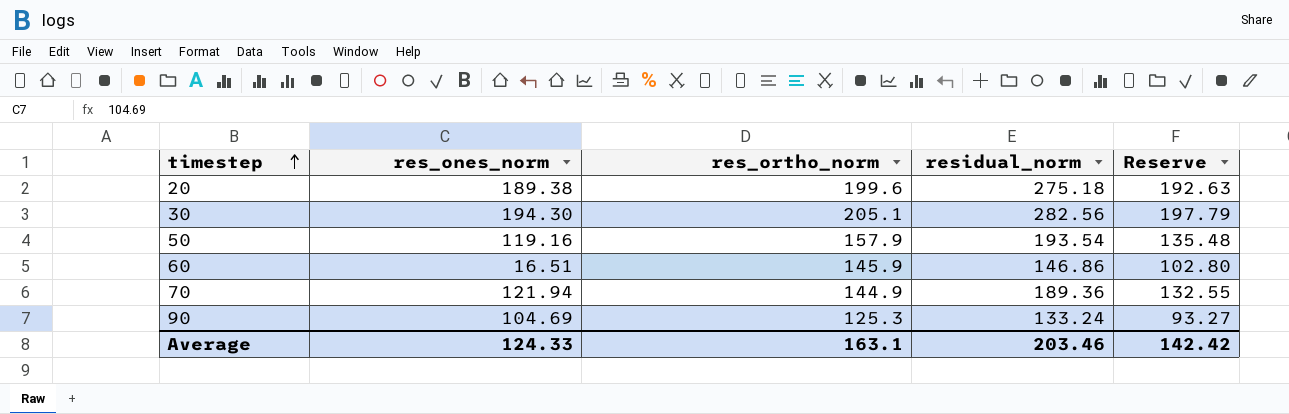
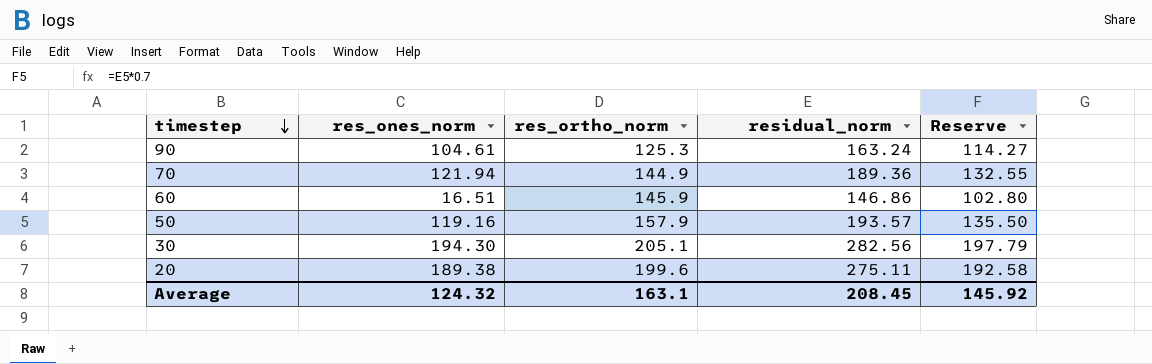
row order: timestep ascending -> timestep descending
90 | res_ones_norm: 104.69 -> 104.61
90 | residual_norm: 133.24 -> 163.24
90 | Reserve: 93.27 -> 114.27
50 | residual_norm: 193.54 -> 193.57
50 | Reserve: 135.48 -> 135.50
20 | residual_norm: 275.18 -> 275.11
20 | Reserve: 192.63 -> 192.58
Average | res_ones_norm: 124.33 -> 124.32
Average | residual_norm: 203.46 -> 208.45
Average | Reserve: 142.42 -> 145.92

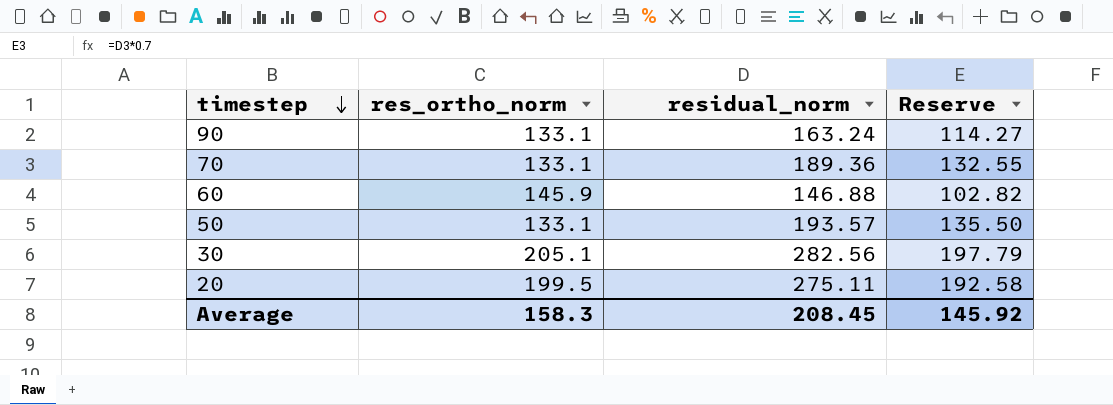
column res_ones_norm | position: 2 -> none
90 | res_ortho_norm: 125.3 -> 133.1
70 | res_ortho_norm: 144.9 -> 133.1
60 | residual_norm: 146.86 -> 146.88
60 | Reserve: 102.80 -> 102.82
50 | res_ortho_norm: 157.9 -> 133.1
20 | res_ortho_norm: 199.6 -> 199.5
Average | res_ortho_norm: 163.1 -> 158.3

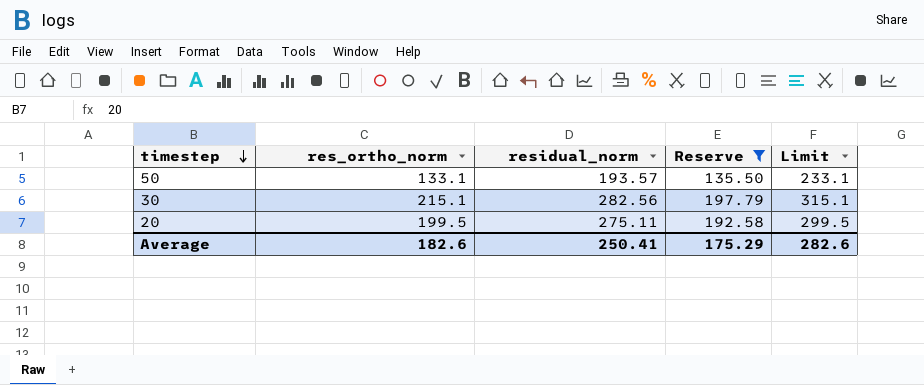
filter: none -> Reserve >= 135.50
column Limit | formula: none -> [res_ortho_norm] + 100
30 | res_ortho_norm: 205.1 -> 215.1
Average | res_ortho_norm: 158.3 -> 182.6
Average | residual_norm: 208.45 -> 250.41
Average | Reserve: 145.92 -> 175.29

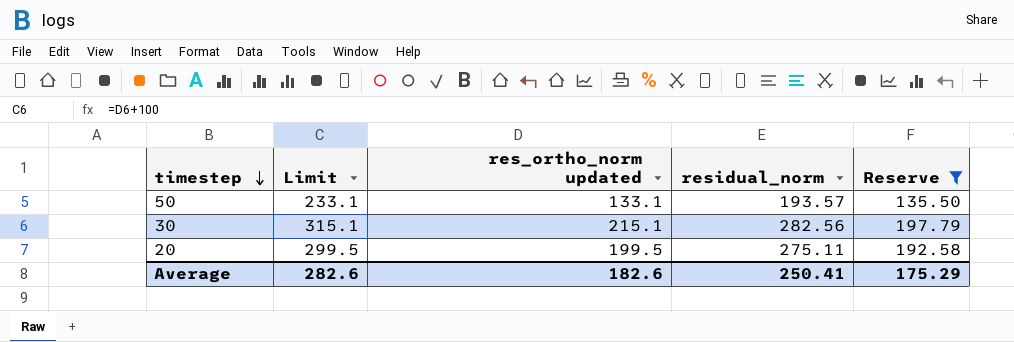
column Limit | position: 5 -> 2
column name: res_ortho_norm -> res_ortho_norm updated

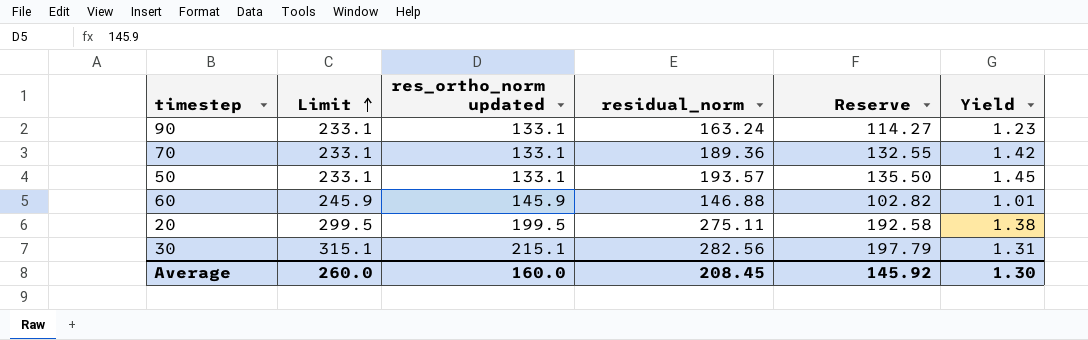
filter: Reserve >= 135.50 -> none
row order: timestep descending -> Limit ascending
column Yield | formula: none -> [residual_norm] / [res_ortho_norm updated]
Average | Limit: 282.6 -> 260.0
Average | res_ortho_norm updated: 182.6 -> 160.0
Average | residual_norm: 250.41 -> 208.45
Average | Reserve: 175.29 -> 145.92

